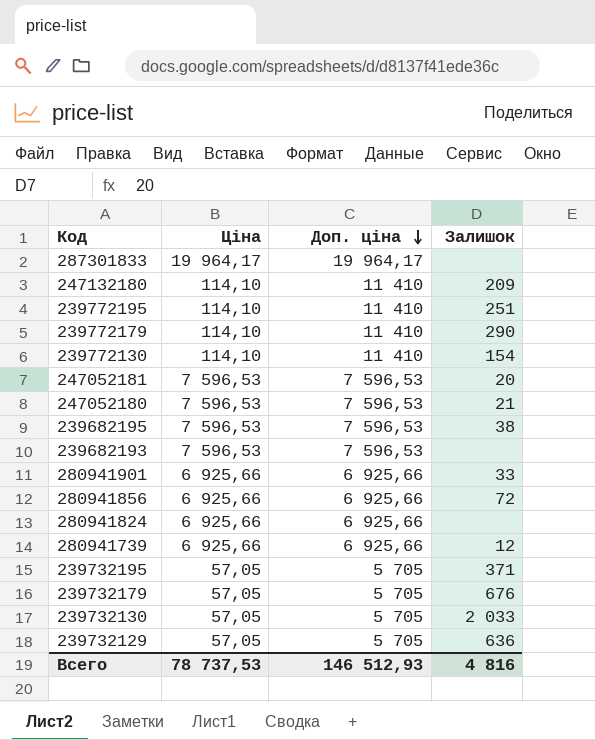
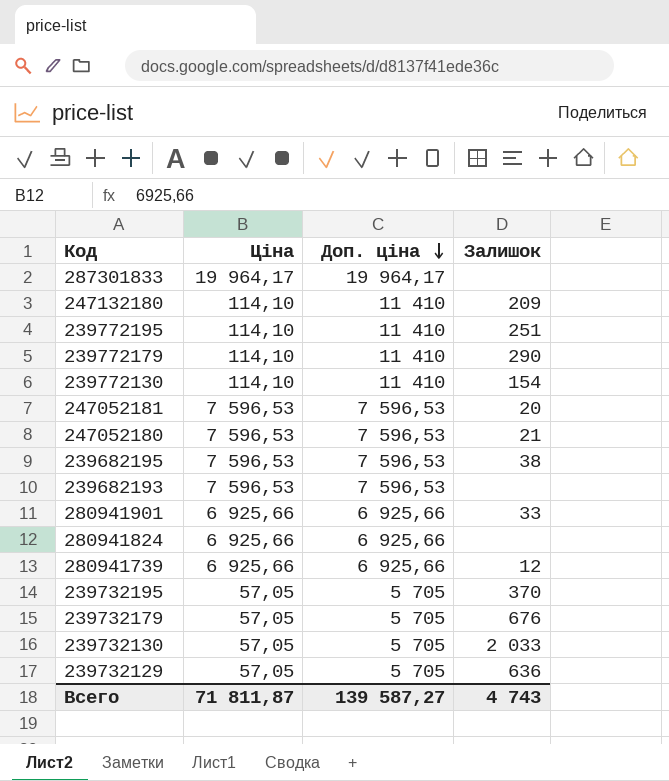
row 280941856: 6 925,66 | 6 925,66 | 72 -> none
239732195 | Залишок: 371 -> 370
Всего | Ціна: 78 737,53 -> 71 811,87
Всего | Доп. ціна: 146 512,93 -> 139 587,27
Всего | Залишок: 4 816 -> 4 743

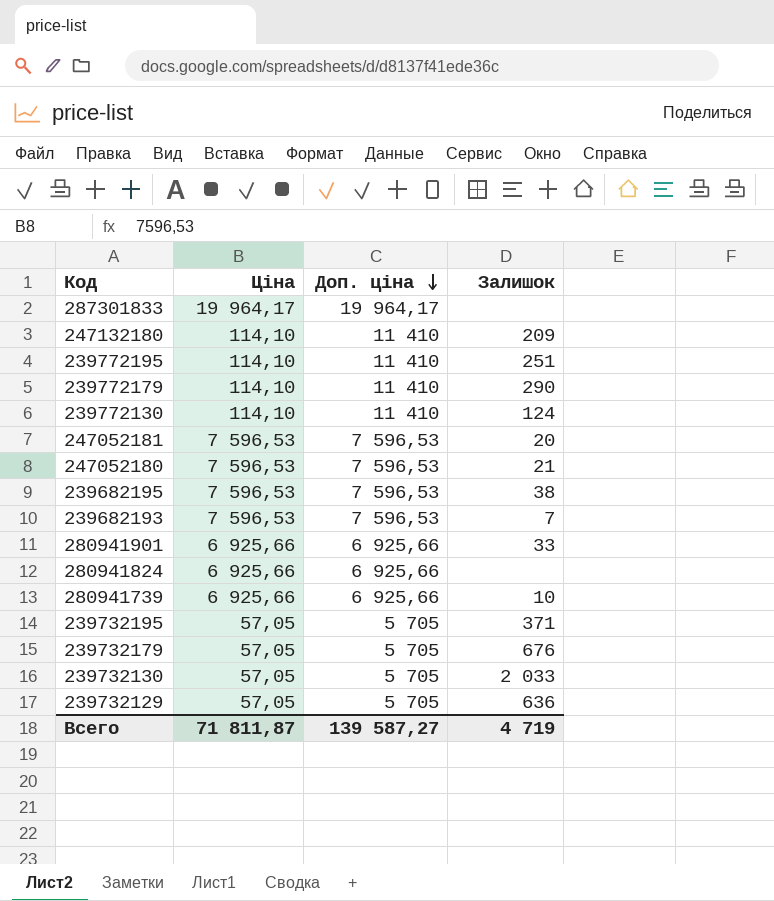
239772130 | Залишок: 154 -> 124
239682193 | Залишок: none -> 7
280941739 | Залишок: 12 -> 10
239732195 | Залишок: 370 -> 371
Всего | Залишок: 4 743 -> 4 719

